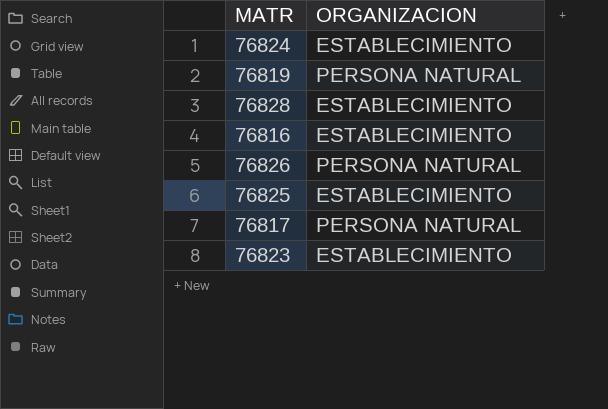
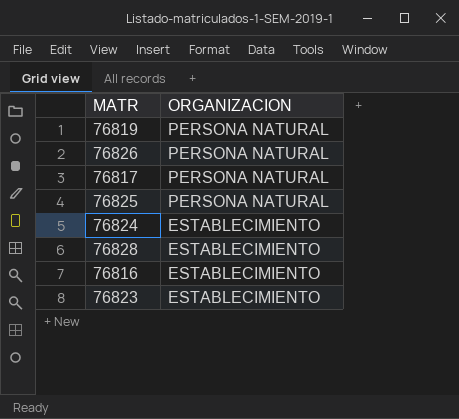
row order: none -> ORGANIZACION descending
76825 | ORGANIZACION: ESTABLECIMIENTO -> PERSONA NATURAL

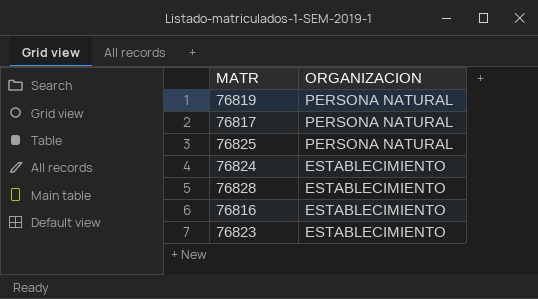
row 76826: PERSONA NATURAL -> none

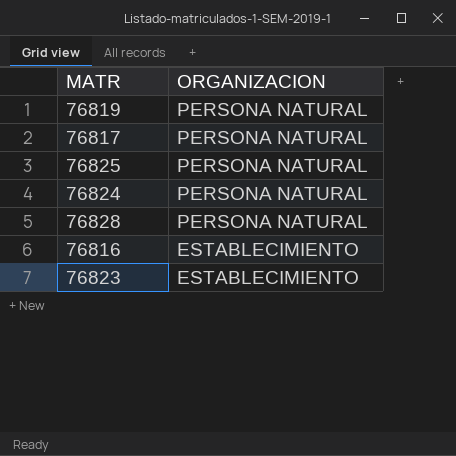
76824 | ORGANIZACION: ESTABLECIMIENTO -> PERSONA NATURAL
76828 | ORGANIZACION: ESTABLECIMIENTO -> PERSONA NATURAL

